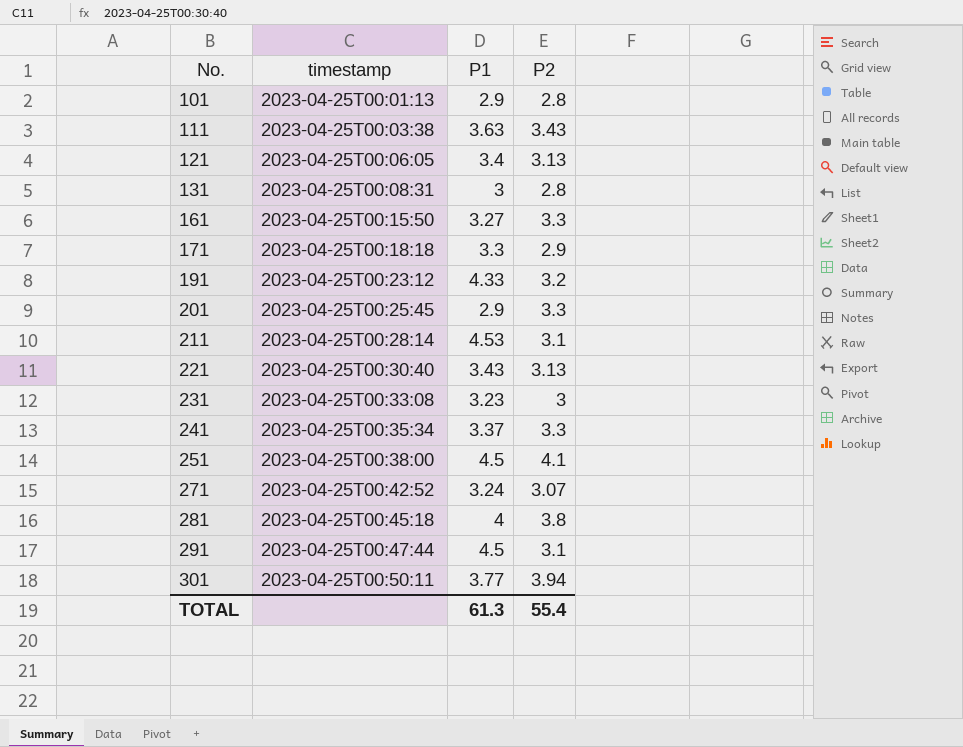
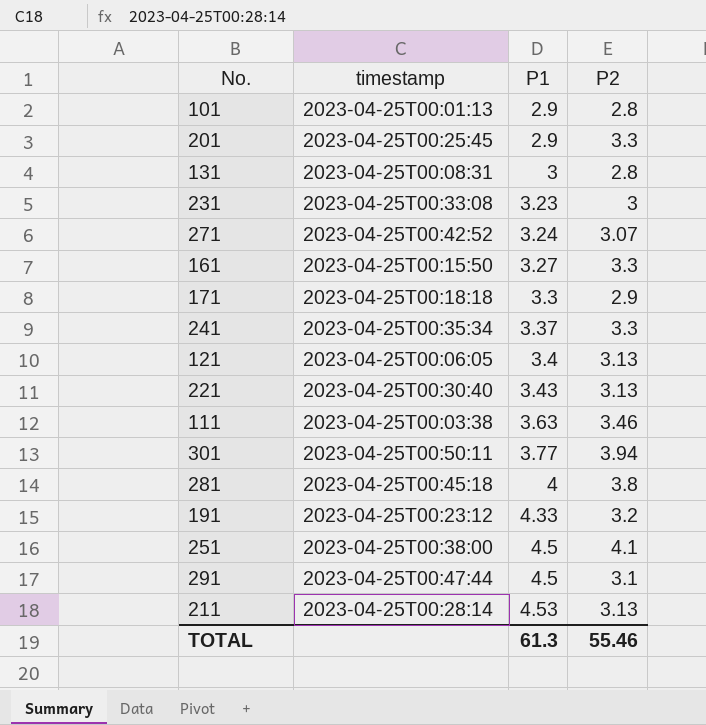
row order: No. ascending -> P1 ascending
111 | P2: 3.43 -> 3.46
211 | P2: 3.1 -> 3.13
TOTAL | P2: 55.4 -> 55.46

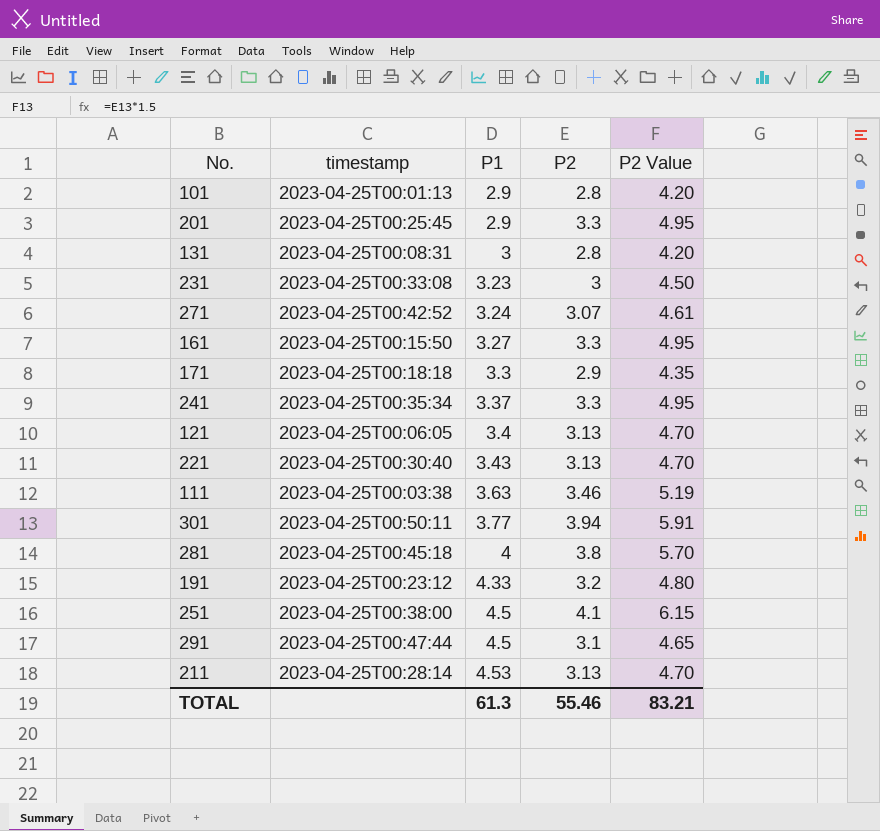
column P2 Value | formula: none -> [P2] * 1.5

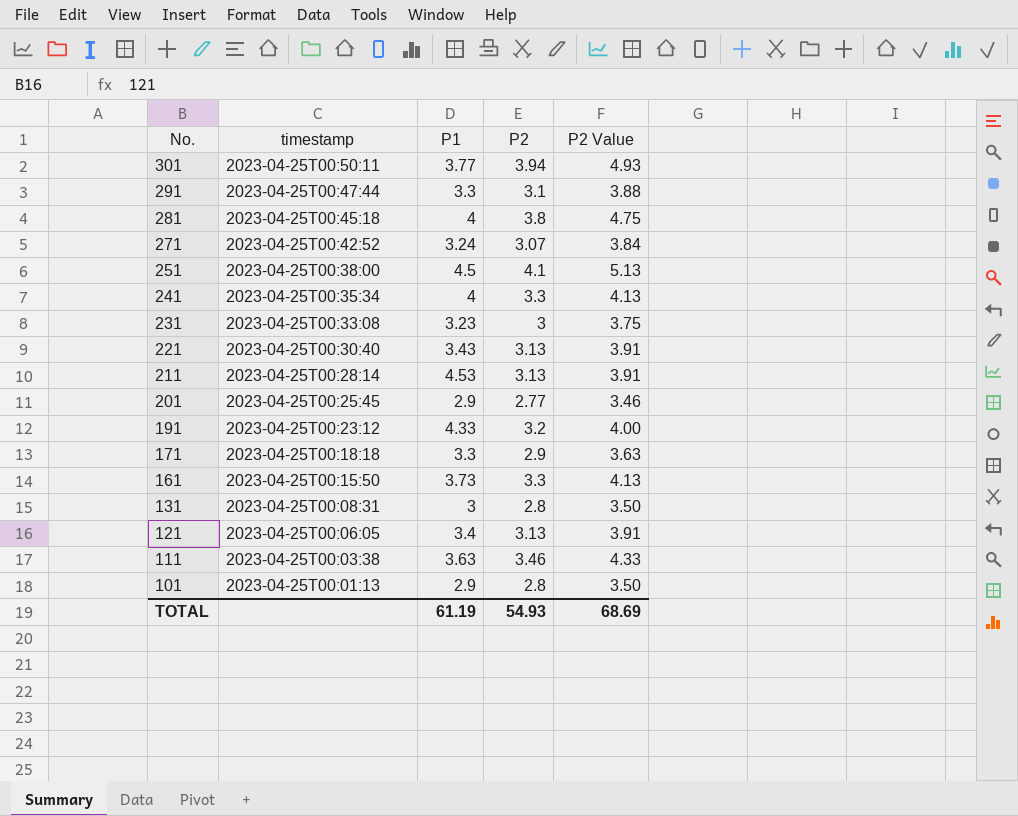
row order: P1 ascending -> No. descending
column P2 Value | formula: [P2] * 1.5 -> [P2] * 1.25
291 | P1: 4.5 -> 3.3
241 | P1: 3.37 -> 4
201 | P2: 3.3 -> 2.77
161 | P1: 3.27 -> 3.73
TOTAL | P1: 61.3 -> 61.19
TOTAL | P2: 55.46 -> 54.93
TOTAL | P2 Value: 83.21 -> 68.69

